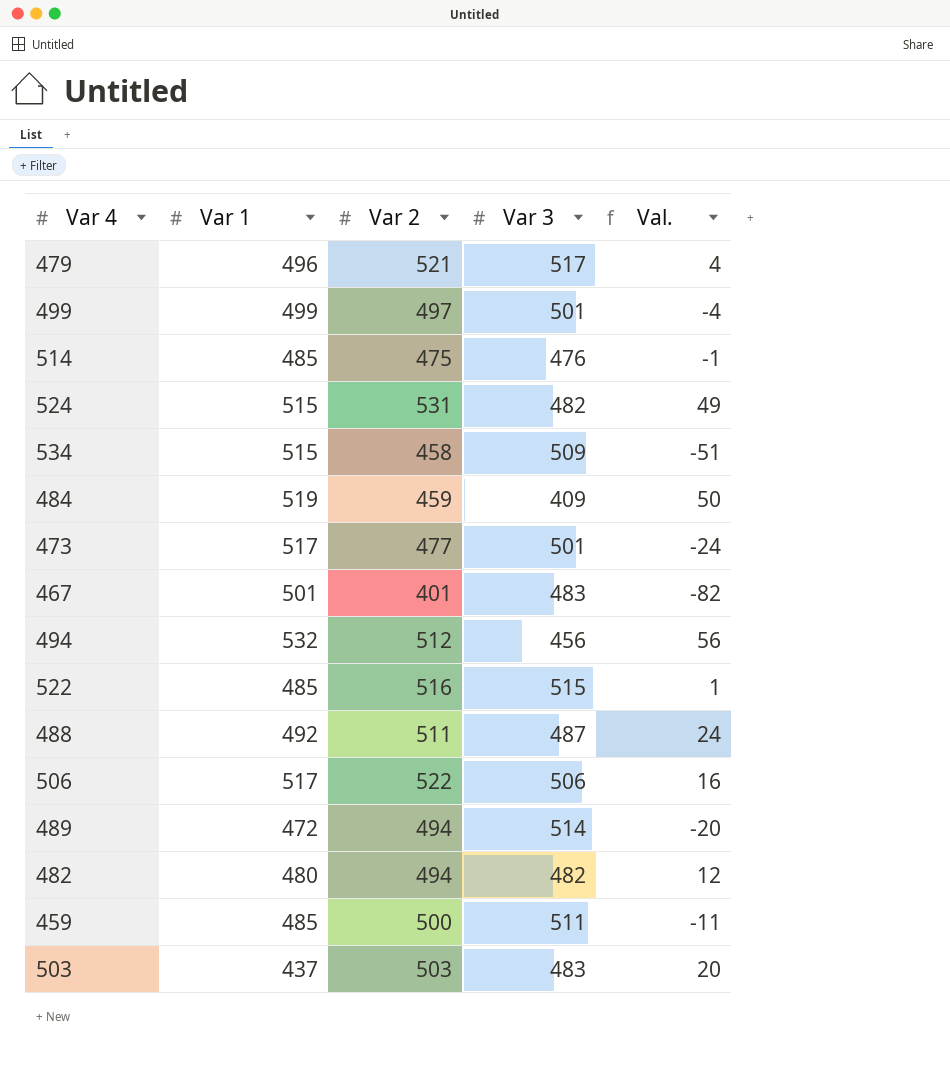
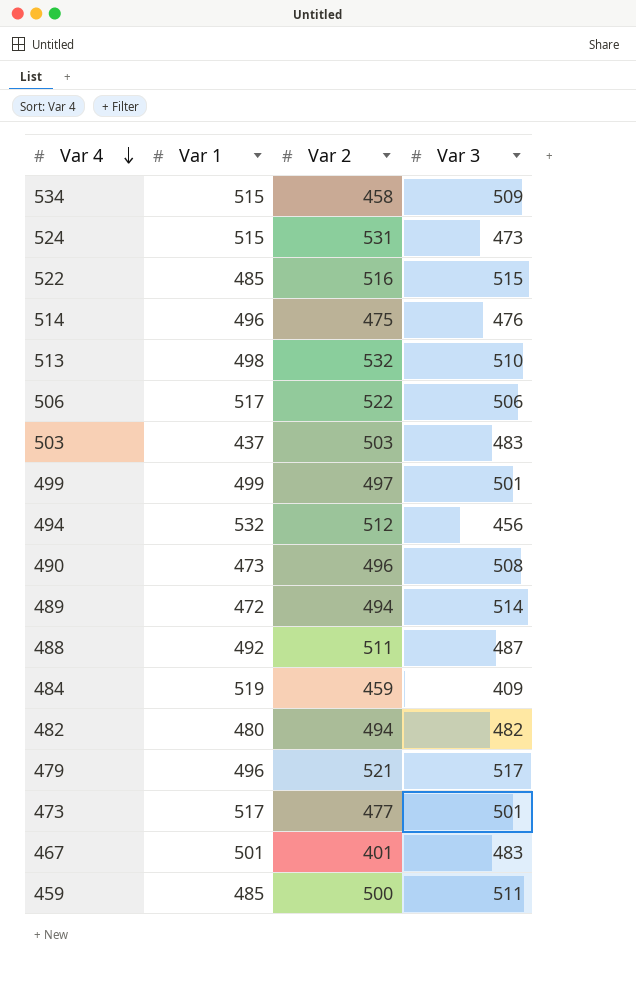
row order: none -> Var 4 descending
column Val. | formula: [Var 2] - [Var 3] -> none
524 | Var 3: 482 -> 473
514 | Var 1: 485 -> 496
row 513: none -> 498 | 532 | 510
row 490: none -> 473 | 496 | 508

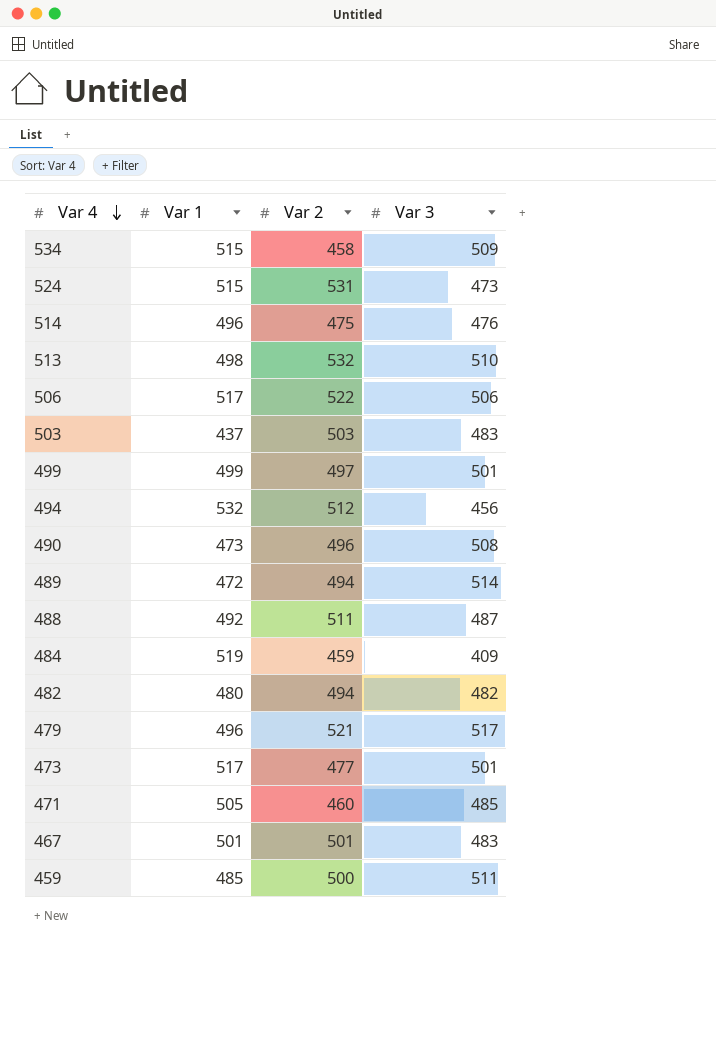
row 522: 485 | 516 | 515 -> none
row 471: none -> 505 | 460 | 485
467 | Var 2: 401 -> 501

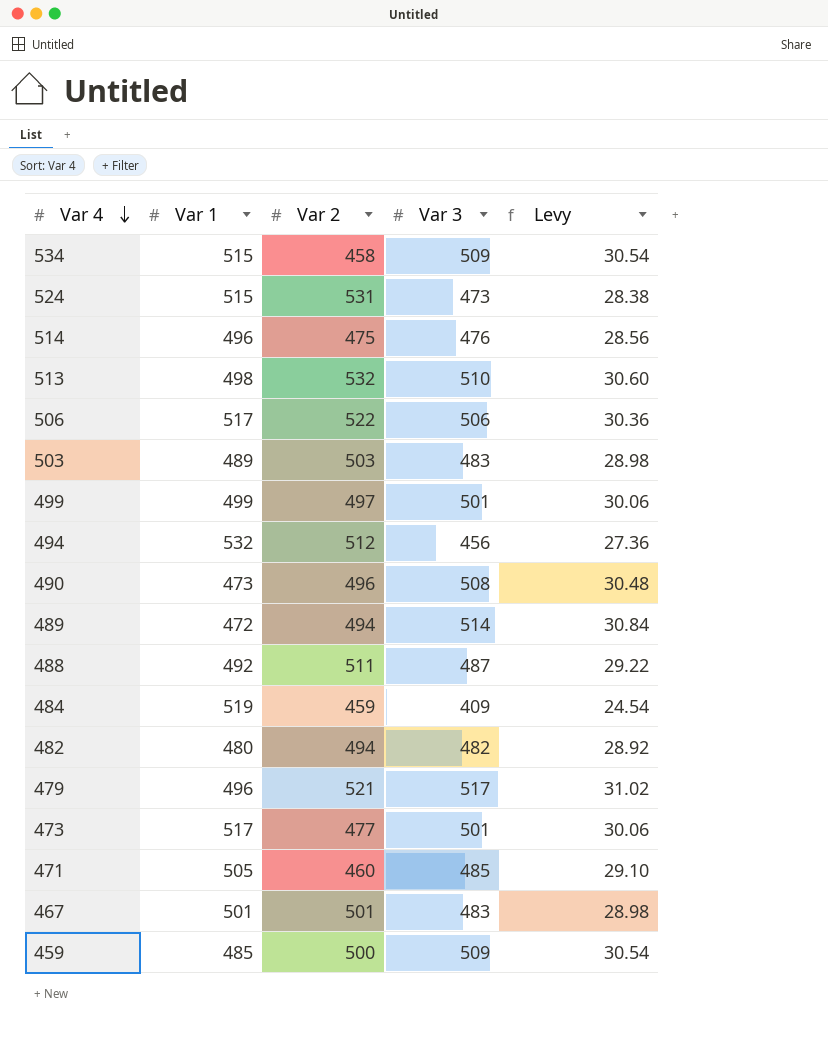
column Levy | formula: none -> [Var 3] * 0.06
503 | Var 1: 437 -> 489
459 | Var 3: 511 -> 509

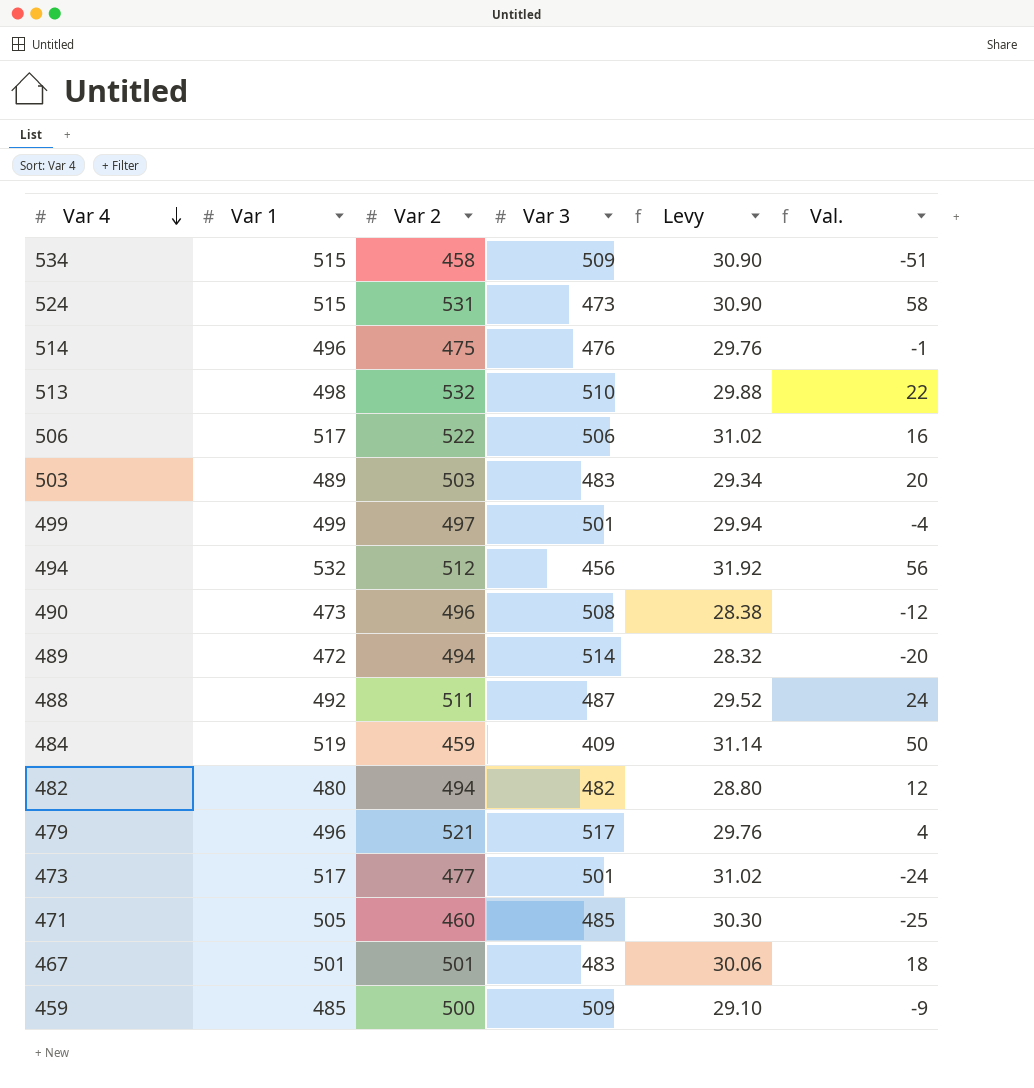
column Levy | formula: [Var 3] * 0.06 -> [Var 1] * 0.06
column Val. | formula: none -> [Var 2] - [Var 3]

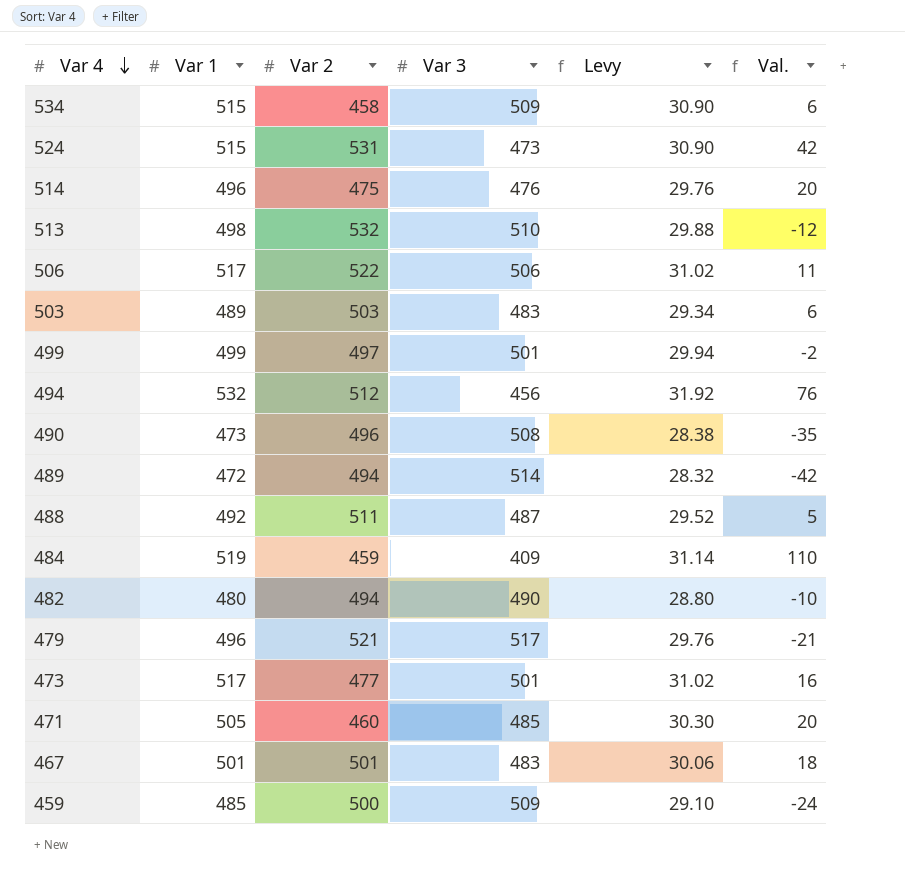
column Val. | formula: [Var 2] - [Var 3] -> [Var 1] - [Var 3]
482 | Var 3: 482 -> 490

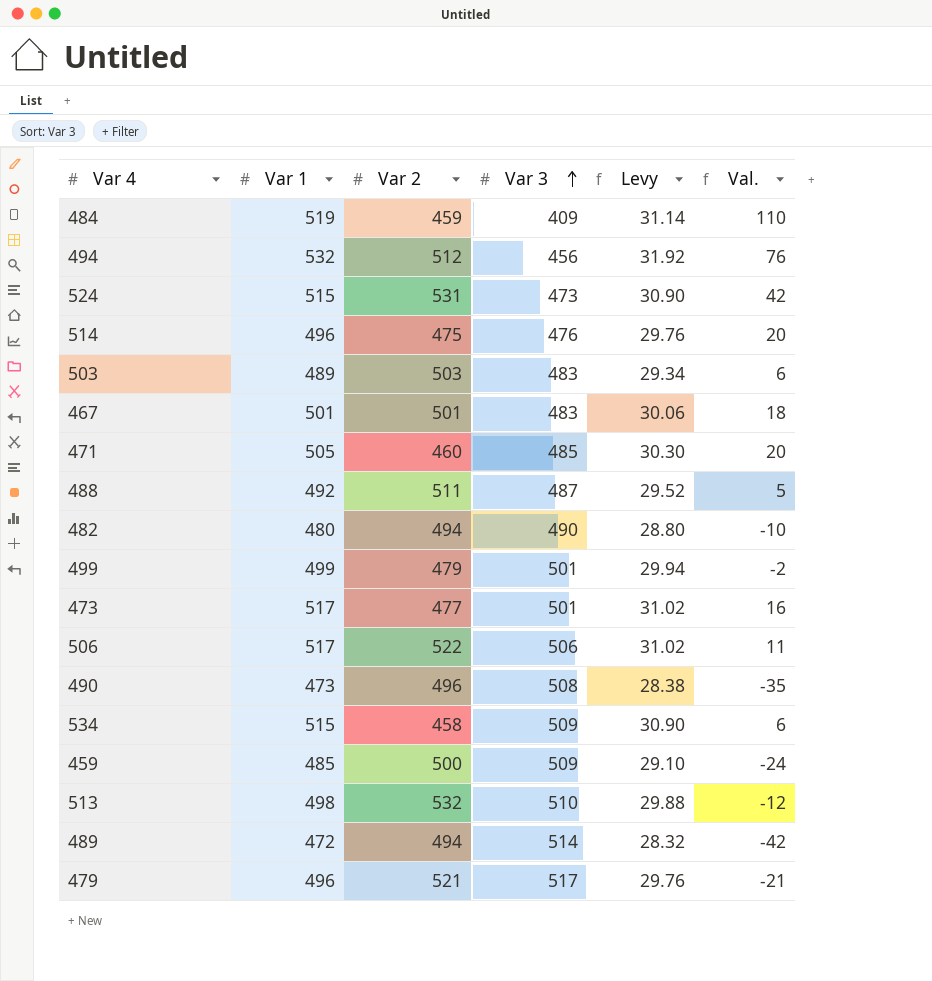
row order: Var 4 descending -> Var 3 ascending
499 | Var 2: 497 -> 479

